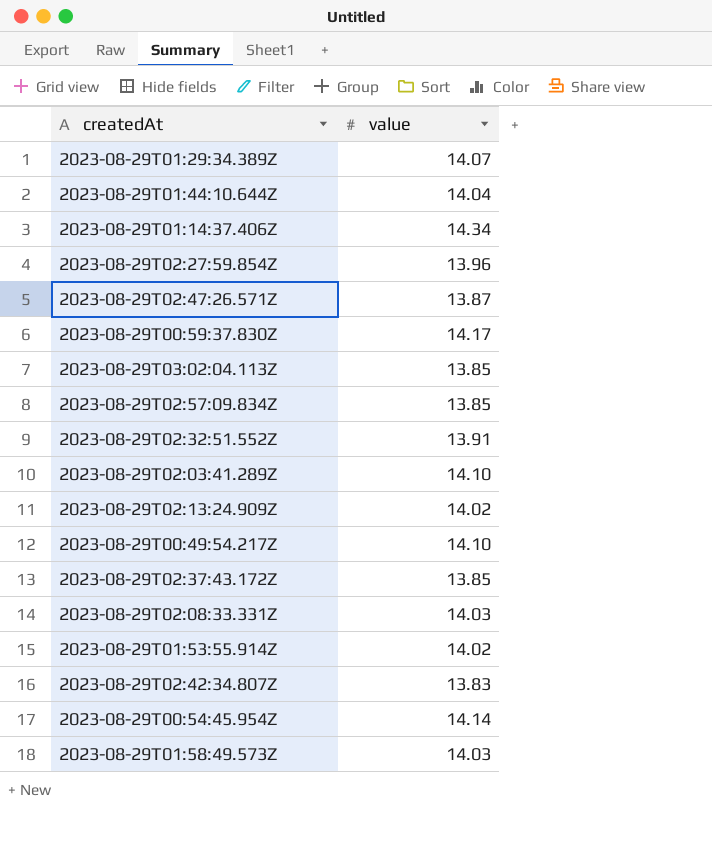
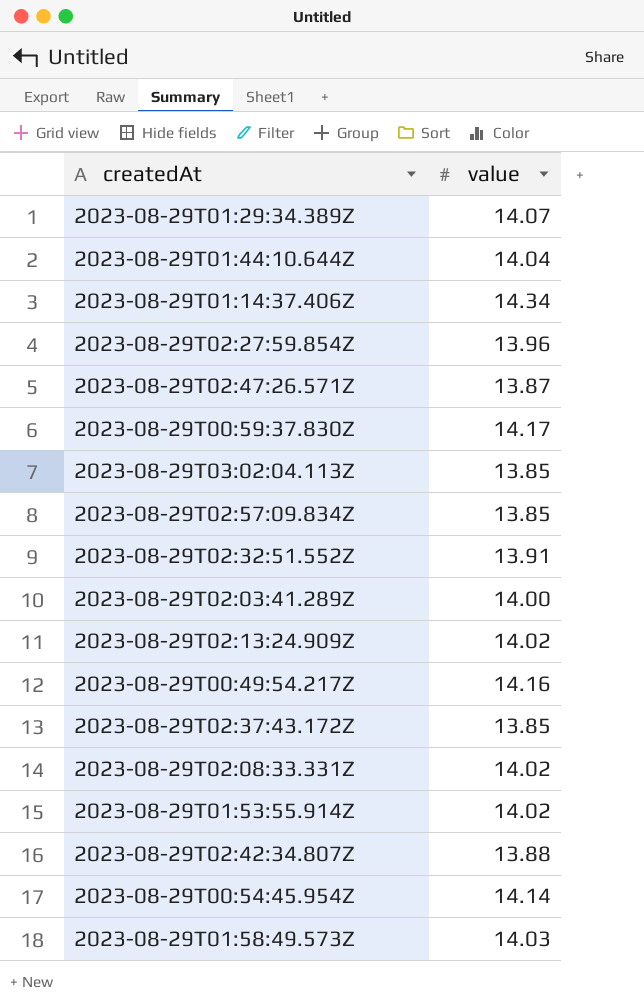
2023-08-29T02:03:41.289Z | value: 14.10 -> 14.00
2023-08-29T00:49:54.217Z | value: 14.10 -> 14.16
2023-08-29T02:08:33.331Z | value: 14.03 -> 14.02
2023-08-29T02:42:34.807Z | value: 13.83 -> 13.88

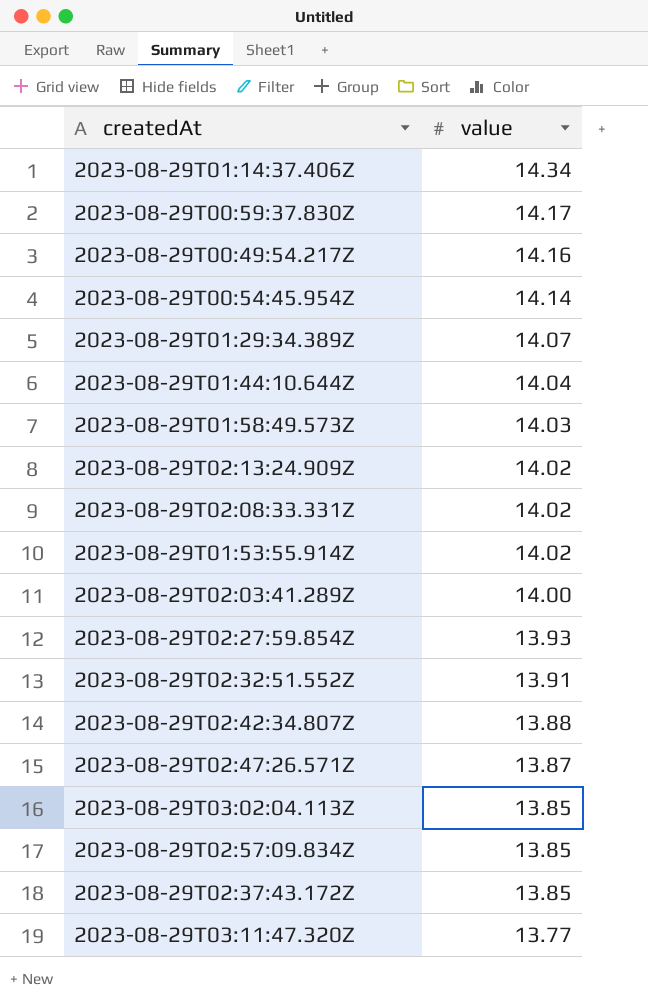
row order: none -> value descending
2023-08-29T02:27:59.854Z | value: 13.96 -> 13.93
row 2023-08-29T03:11:47.320Z: none -> 13.77

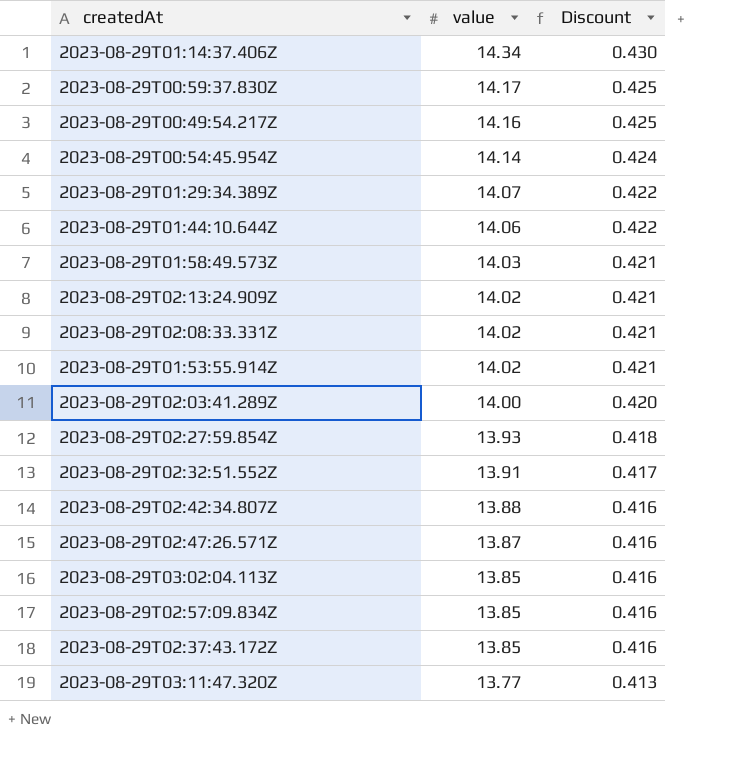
column Discount | formula: none -> [value] * 0.03
2023-08-29T01:44:10.644Z | value: 14.04 -> 14.06

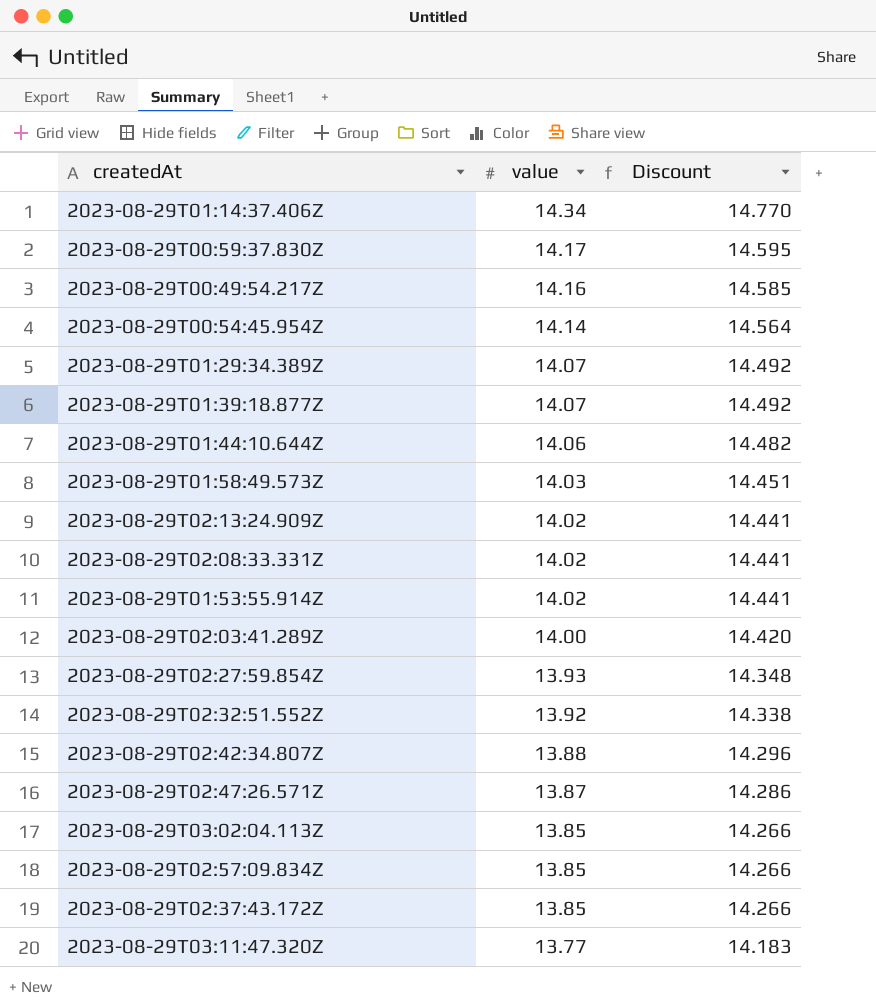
column Discount | formula: [value] * 0.03 -> [value] * 1.03
row 2023-08-29T01:39:18.877Z: none -> 14.07 | 14.492
2023-08-29T02:32:51.552Z | value: 13.91 -> 13.92

